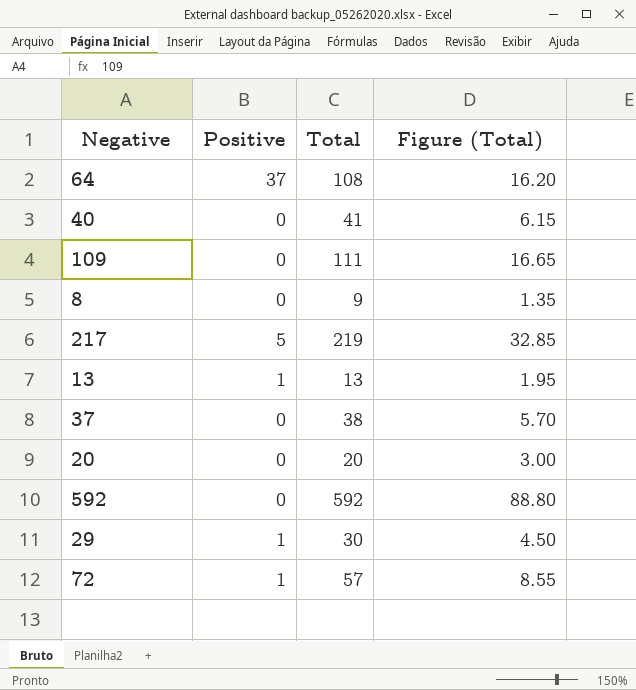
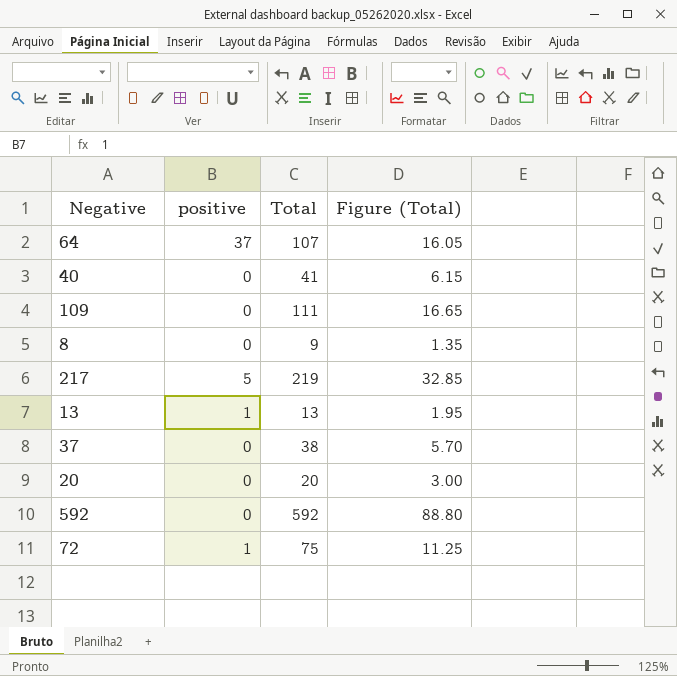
column name: Positive -> positive
row 29: 1 | 30 | 4.50 -> none
64 | Total: 108 -> 107
64 | Figure (Total): 16.20 -> 16.05
72 | Total: 57 -> 75
72 | Figure (Total): 8.55 -> 11.25

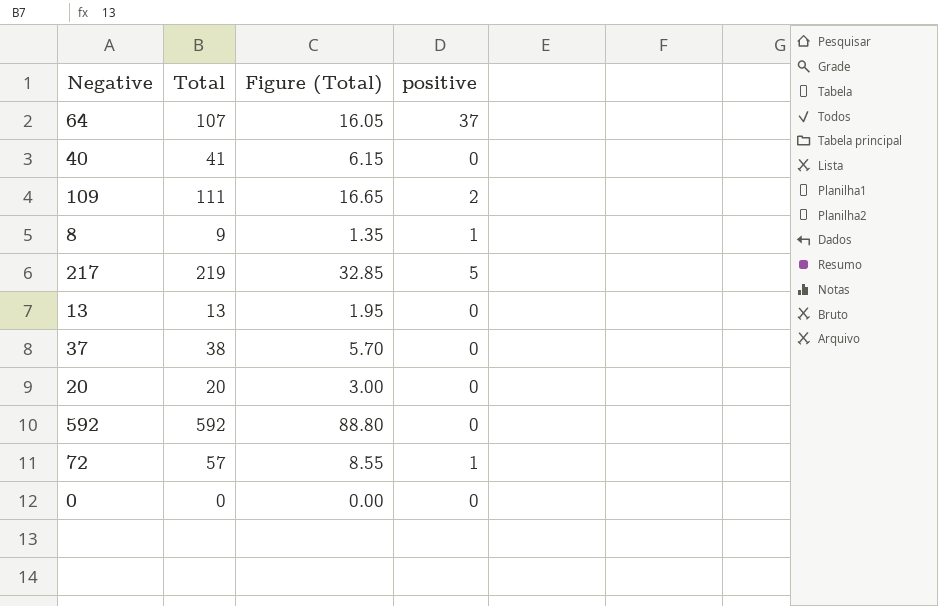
column positive | position: 2 -> 4
109 | positive: 0 -> 2
8 | positive: 0 -> 1
13 | positive: 1 -> 0
72 | Total: 75 -> 57
72 | Figure (Total): 11.25 -> 8.55
row 0: none -> 0 | 0.00 | 0

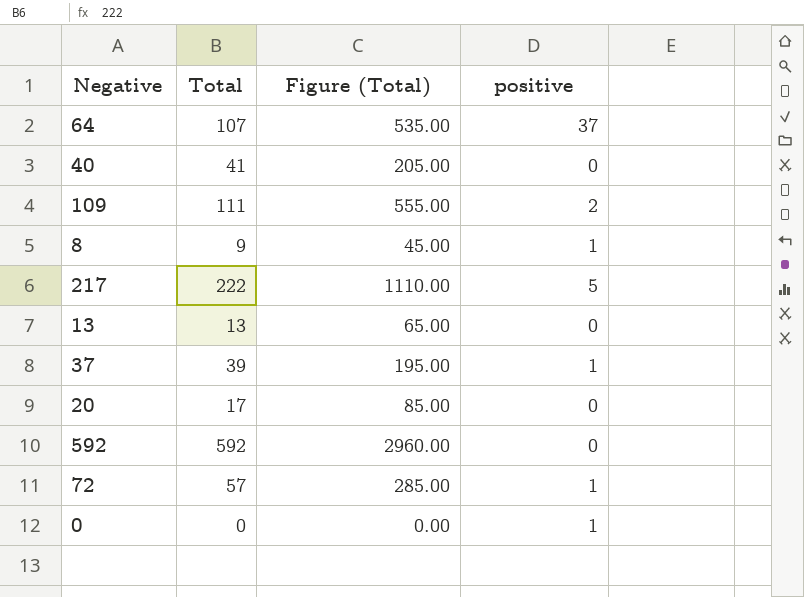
column Figure (Total) | formula: [Total] * 0.15 -> [Total] * 5
217 | Total: 219 -> 222
37 | Total: 38 -> 39
37 | positive: 0 -> 1
20 | Total: 20 -> 17
0 | positive: 0 -> 1

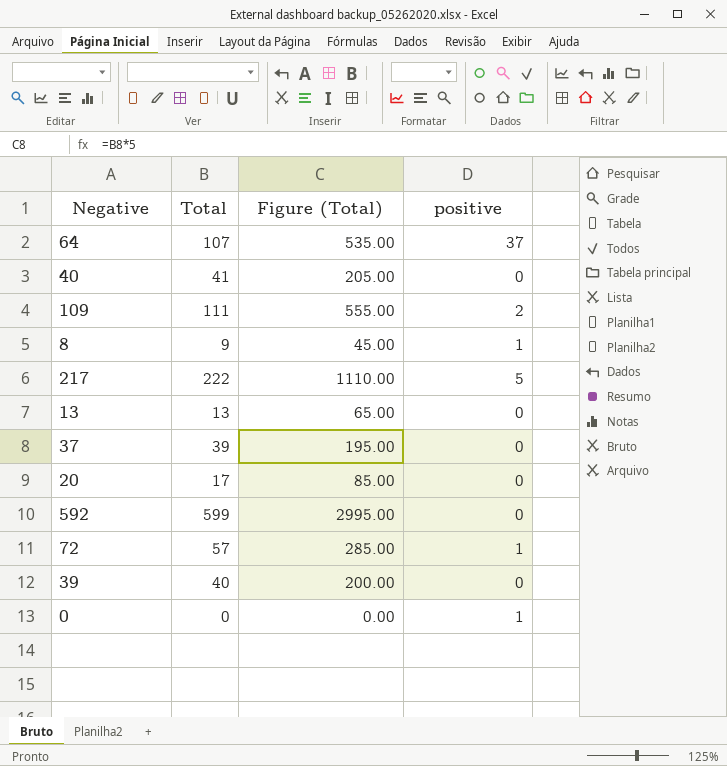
37 | positive: 1 -> 0
592 | Total: 592 -> 599
592 | Figure (Total): 2960.00 -> 2995.00
row 39: none -> 40 | 200.00 | 0

